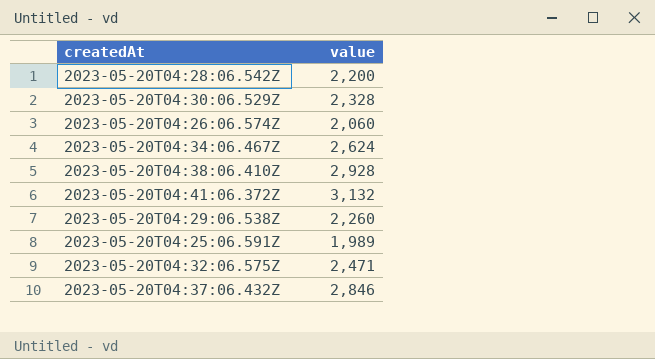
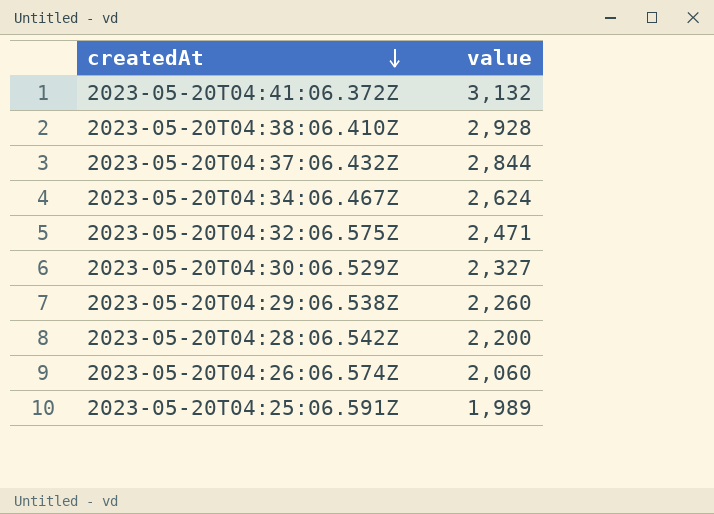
row order: none -> createdAt descending
2023-05-20T04:37:06.432Z | value: 2,846 -> 2,844
2023-05-20T04:30:06.529Z | value: 2,328 -> 2,327

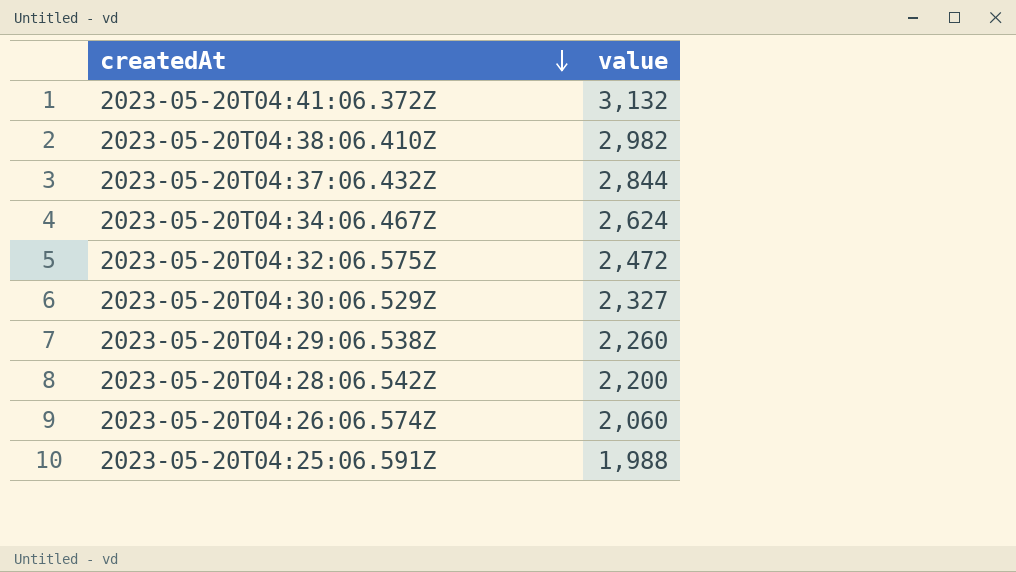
2023-05-20T04:38:06.410Z | value: 2,928 -> 2,982
2023-05-20T04:32:06.575Z | value: 2,471 -> 2,472
2023-05-20T04:25:06.591Z | value: 1,989 -> 1,988

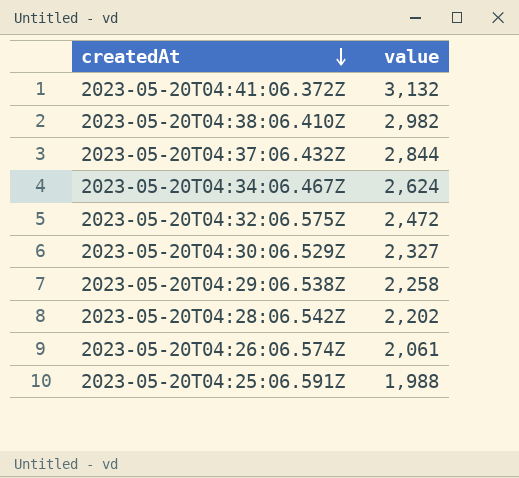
2023-05-20T04:29:06.538Z | value: 2,260 -> 2,258
2023-05-20T04:28:06.542Z | value: 2,200 -> 2,202
2023-05-20T04:26:06.574Z | value: 2,060 -> 2,061

